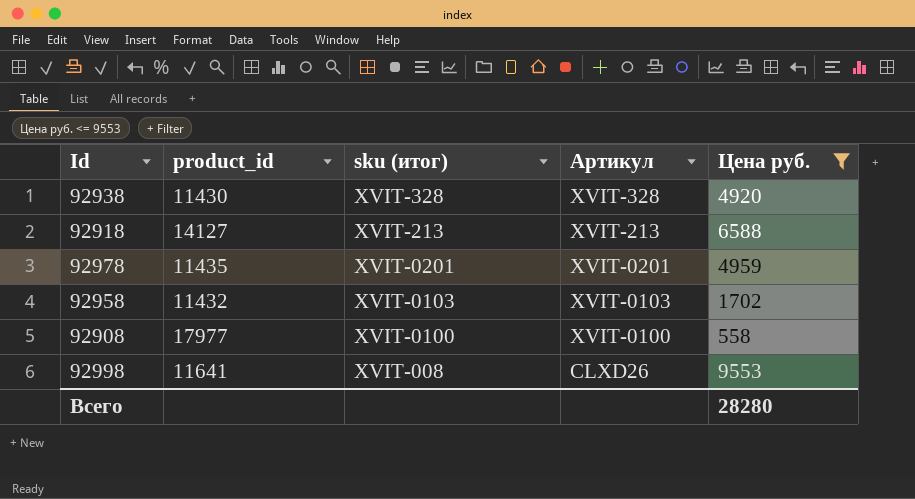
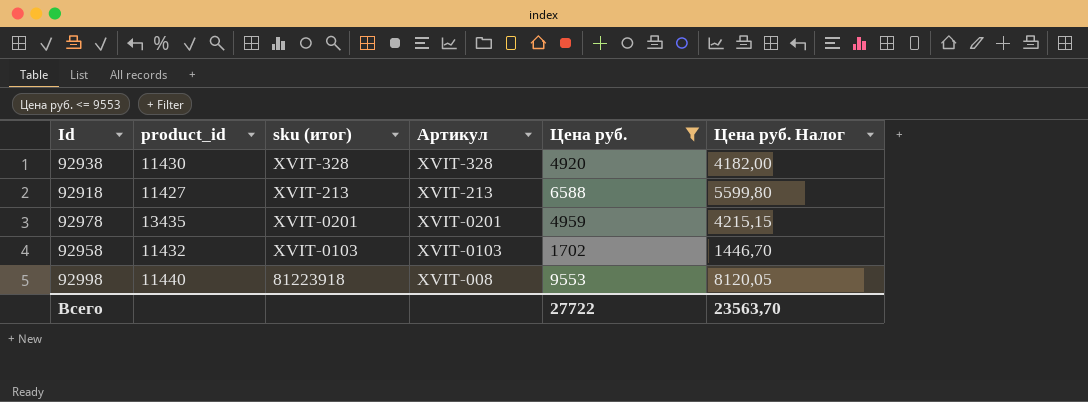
column Цена руб. Налог | formula: none -> [Цена руб.] * 0,85
row 92908: 17977 | XVIT-0100 | XVIT-0100 | 558 -> none
92918 | product_id: 14127 -> 11427
92978 | product_id: 11435 -> 13435
92998 | product_id: 11641 -> 11440
92998 | sku (итог): XVIT-008 -> 81223918
92998 | Артикул: CLXD26 -> XVIT-008
Всего | Цена руб.: 28280 -> 27722

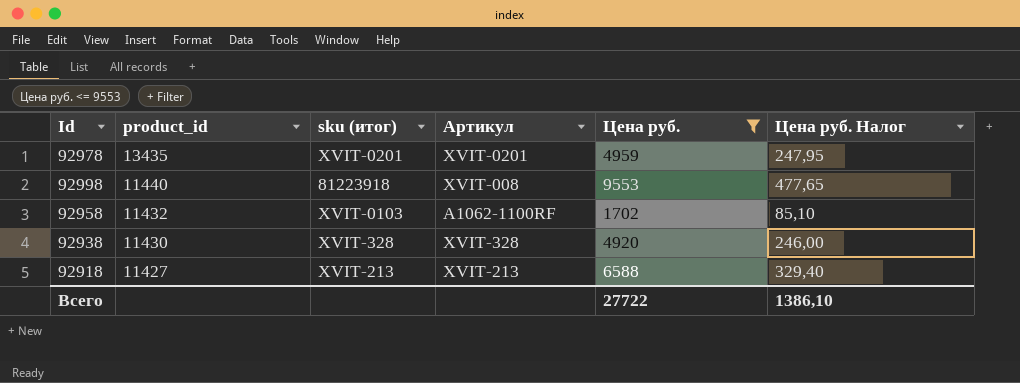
row order: sku (итог) descending -> product_id descending
column Цена руб. Налог | formula: [Цена руб.] * 0,85 -> [Цена руб.] * 0,05
92958 | Артикул: XVIT-0103 -> A1062-1100RF
Всего | Цена руб. Налог: 23563,70 -> 1386,10

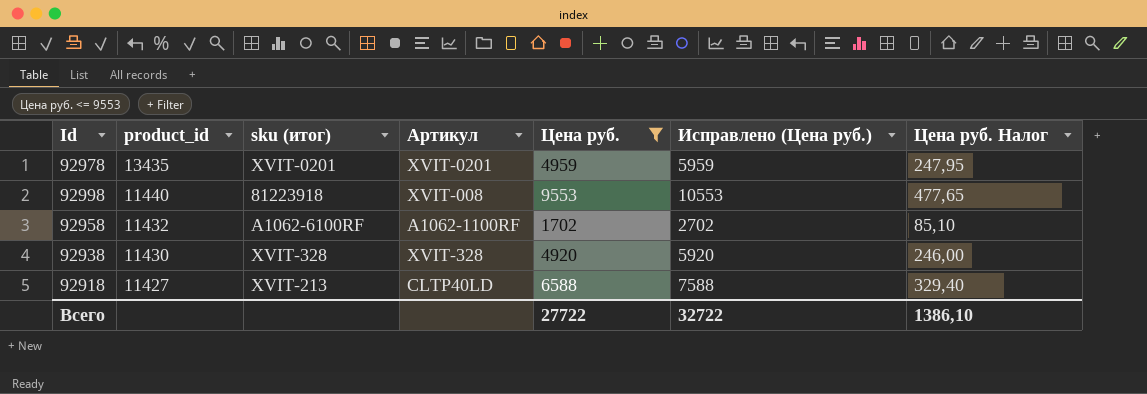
column Исправлено (Цена руб.) | formula: none -> [Цена руб.] + 1000
92958 | sku (итог): XVIT-0103 -> A1062-6100RF
92918 | Артикул: XVIT-213 -> CLTP40LD

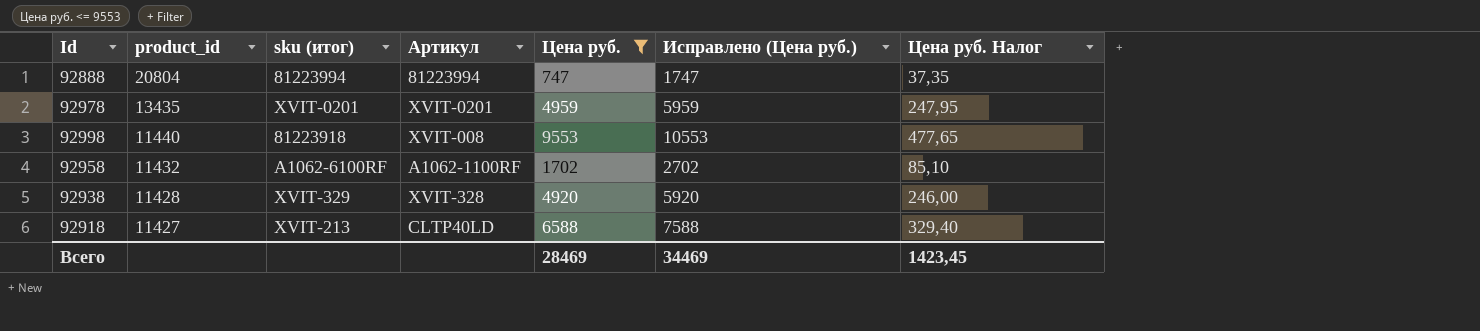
row 92888: none -> 20804 | 81223994 | 81223994 | 747 | 1747 | 37,35
92938 | product_id: 11430 -> 11428
92938 | sku (итог): XVIT-328 -> XVIT-329
Всего | Цена руб.: 27722 -> 28469
Всего | Исправлено (Цена руб.): 32722 -> 34469
Всего | Цена руб. Налог: 1386,10 -> 1423,45

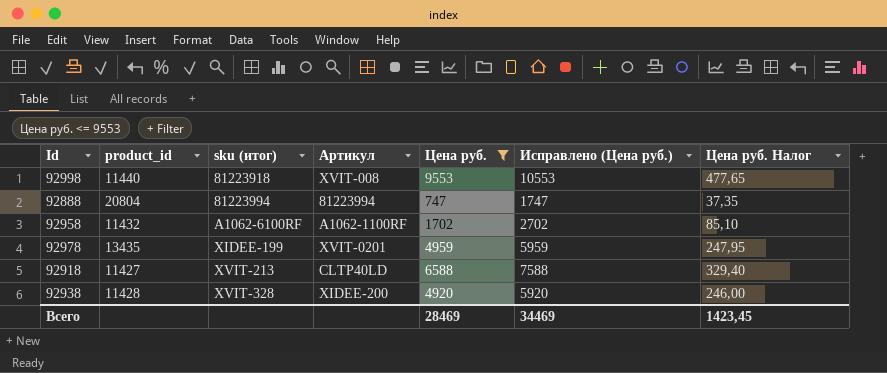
row order: product_id descending -> sku (итог) ascending
92978 | sku (итог): XVIT-0201 -> XIDEE-199
92938 | sku (итог): XVIT-329 -> XVIT-328
92938 | Артикул: XVIT-328 -> XIDEE-200

